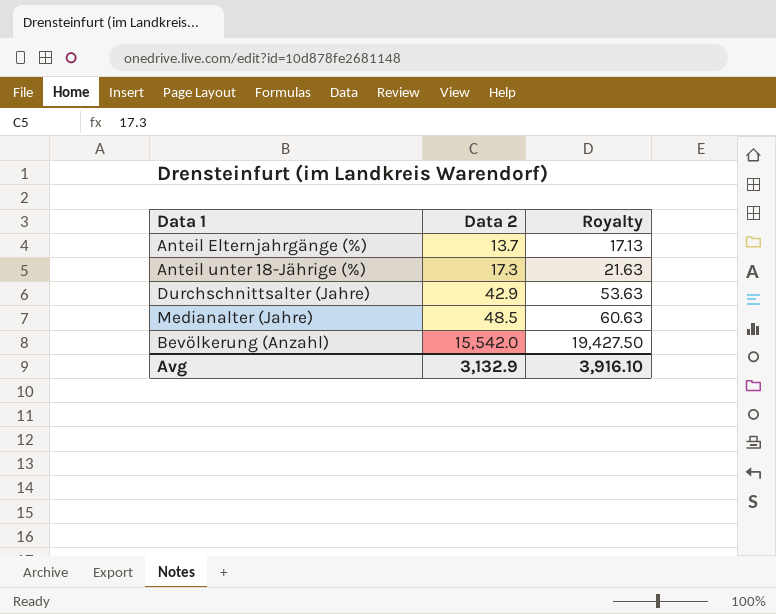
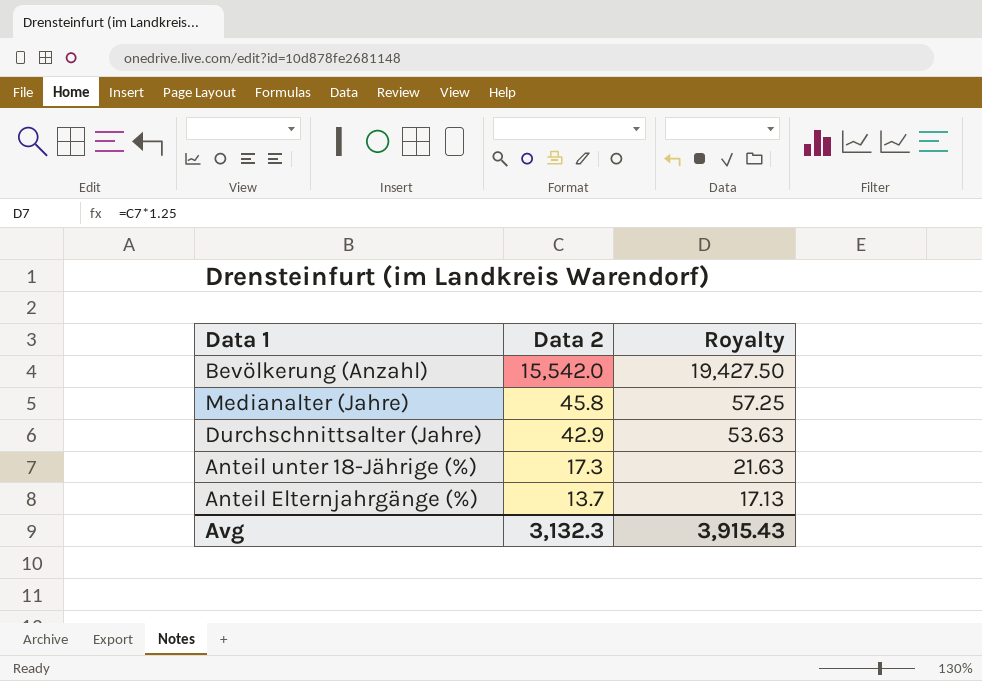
row order: Data 2 ascending -> Data 2 descending
Medianalter (Jahre) | Data 2: 48.5 -> 45.8
Medianalter (Jahre) | Royalty: 60.63 -> 57.25
Avg | Data 2: 3,132.9 -> 3,132.3
Avg | Royalty: 3,916.10 -> 3,915.43

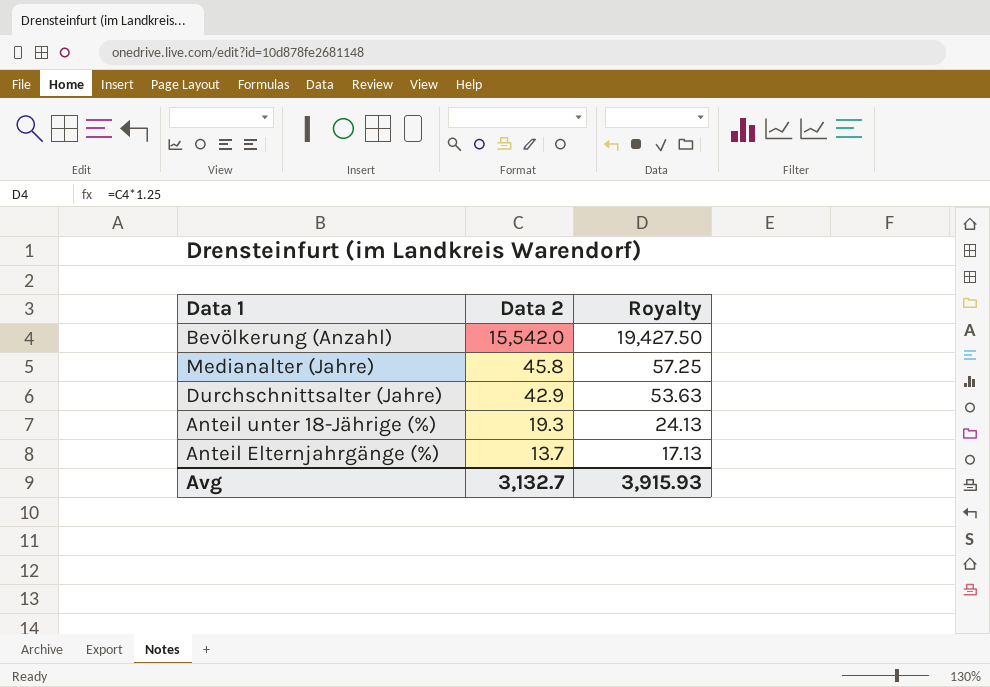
Anteil unter 18-Jährige (%) | Data 2: 17.3 -> 19.3
Anteil unter 18-Jährige (%) | Royalty: 21.63 -> 24.13
Avg | Data 2: 3,132.3 -> 3,132.7
Avg | Royalty: 3,915.43 -> 3,915.93

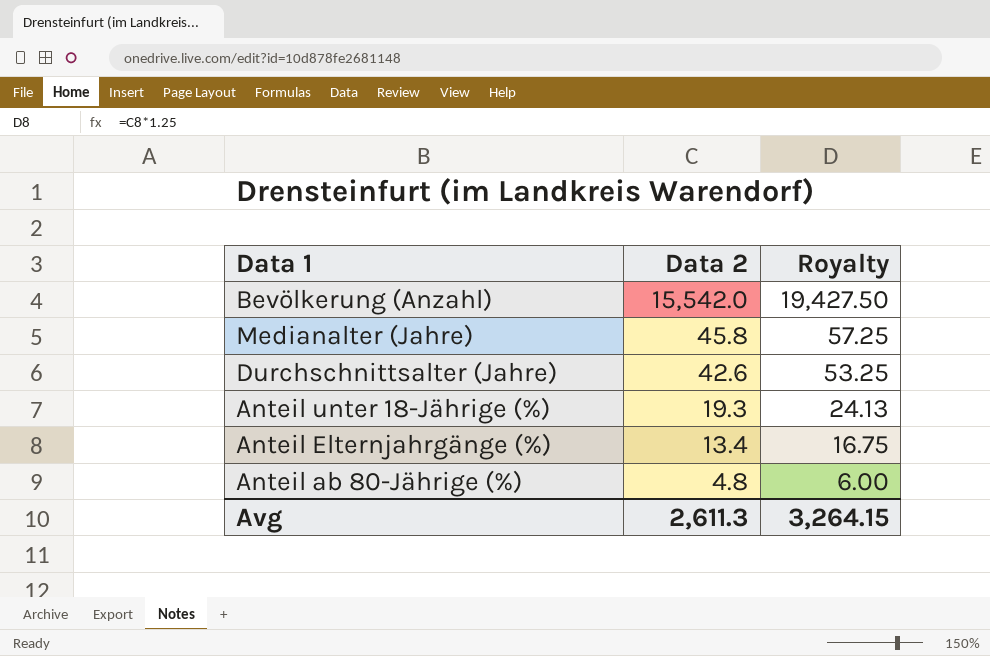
Durchschnittsalter (Jahre) | Data 2: 42.9 -> 42.6
Durchschnittsalter (Jahre) | Royalty: 53.63 -> 53.25
Anteil Elternjahrgänge (%) | Data 2: 13.7 -> 13.4
Anteil Elternjahrgänge (%) | Royalty: 17.13 -> 16.75
row Anteil ab 80-Jährige (%): none -> 4.8 | 6.00
Avg | Data 2: 3,132.7 -> 2,611.3
Avg | Royalty: 3,915.93 -> 3,264.15

